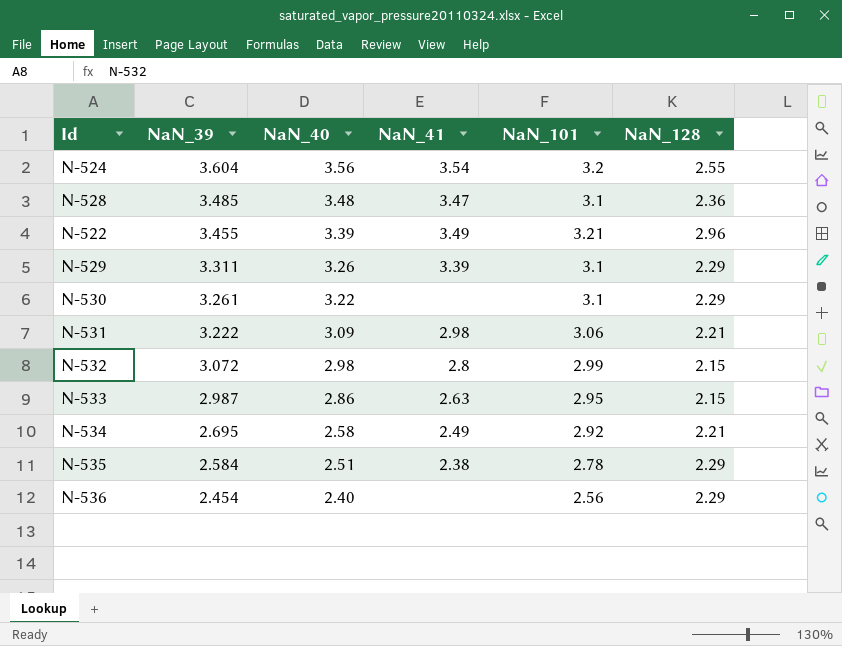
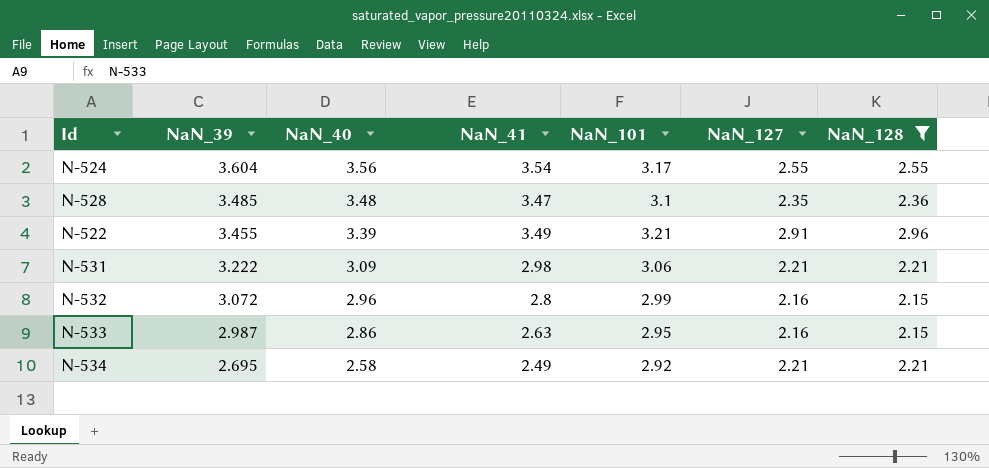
filter: none -> NaN_128 != 2.29
column NaN_127 | position: none -> 6
N-524 | NaN_101: 3.2 -> 3.17
N-532 | NaN_40: 2.98 -> 2.96

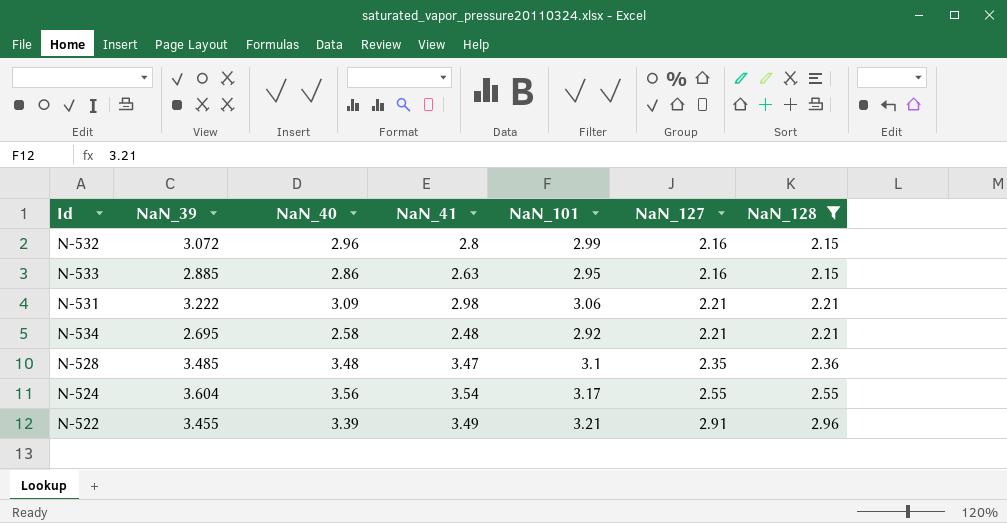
row order: NaN_39 descending -> NaN_127 ascending
N-533 | NaN_39: 2.987 -> 2.885
N-534 | NaN_41: 2.49 -> 2.48

